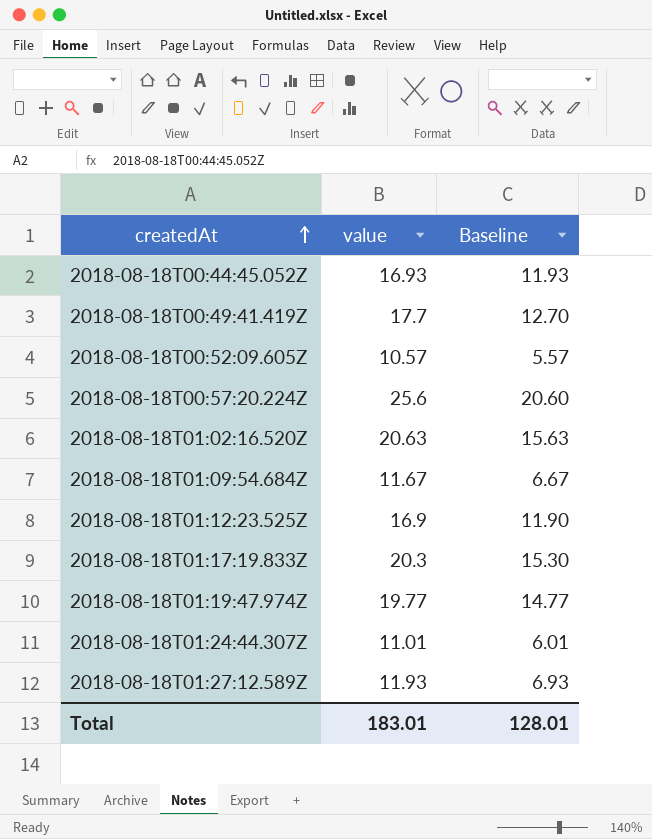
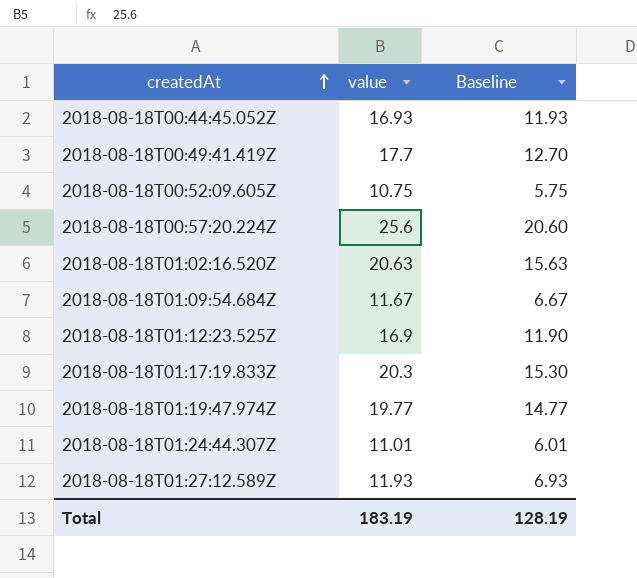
2018-08-18T00:52:09.605Z | value: 10.57 -> 10.75
2018-08-18T00:52:09.605Z | Baseline: 5.57 -> 5.75
Total | value: 183.01 -> 183.19
Total | Baseline: 128.01 -> 128.19

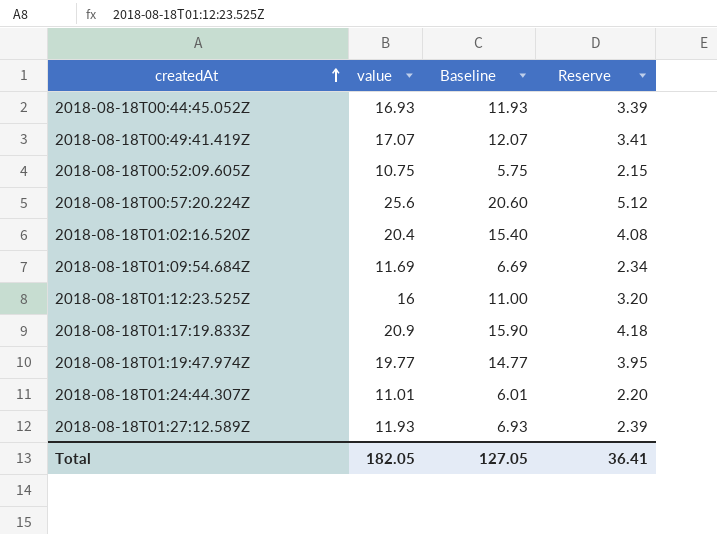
column Reserve | formula: none -> [value] * 0.2
2018-08-18T00:49:41.419Z | value: 17.7 -> 17.07
2018-08-18T00:49:41.419Z | Baseline: 12.70 -> 12.07
2018-08-18T01:02:16.520Z | value: 20.63 -> 20.4
2018-08-18T01:02:16.520Z | Baseline: 15.63 -> 15.40
2018-08-18T01:09:54.684Z | value: 11.67 -> 11.69
2018-08-18T01:09:54.684Z | Baseline: 6.67 -> 6.69
2018-08-18T01:12:23.525Z | value: 16.9 -> 16
2018-08-18T01:12:23.525Z | Baseline: 11.90 -> 11.00
2018-08-18T01:17:19.833Z | value: 20.3 -> 20.9
2018-08-18T01:17:19.833Z | Baseline: 15.30 -> 15.90
Total | value: 183.19 -> 182.05
Total | Baseline: 128.19 -> 127.05

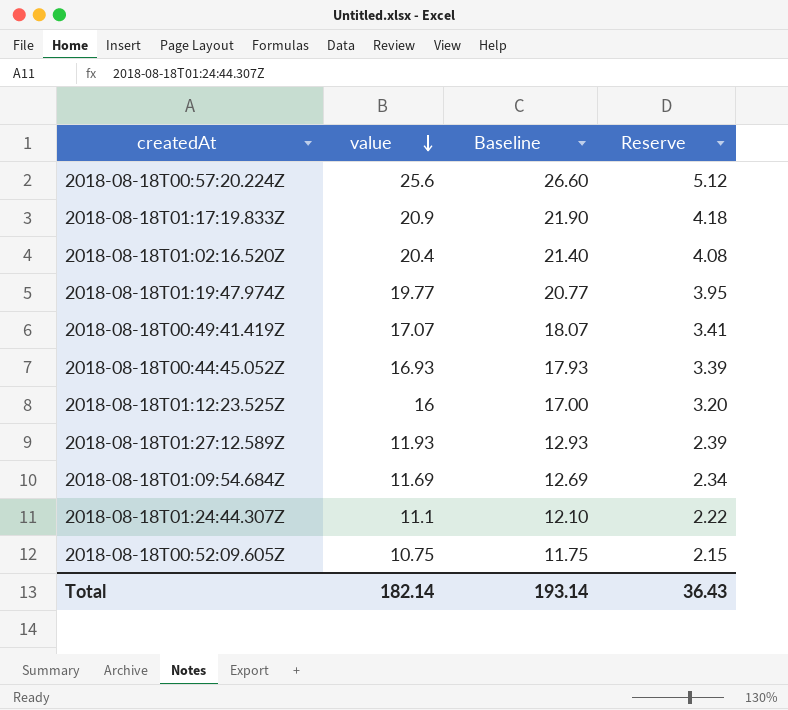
row order: createdAt ascending -> value descending
column Baseline | formula: [value] - 5 -> [value] + 1
2018-08-18T01:24:44.307Z | value: 11.01 -> 11.1
2018-08-18T01:24:44.307Z | Reserve: 2.20 -> 2.22
Total | value: 182.05 -> 182.14
Total | Baseline: 127.05 -> 193.14
Total | Reserve: 36.41 -> 36.43

